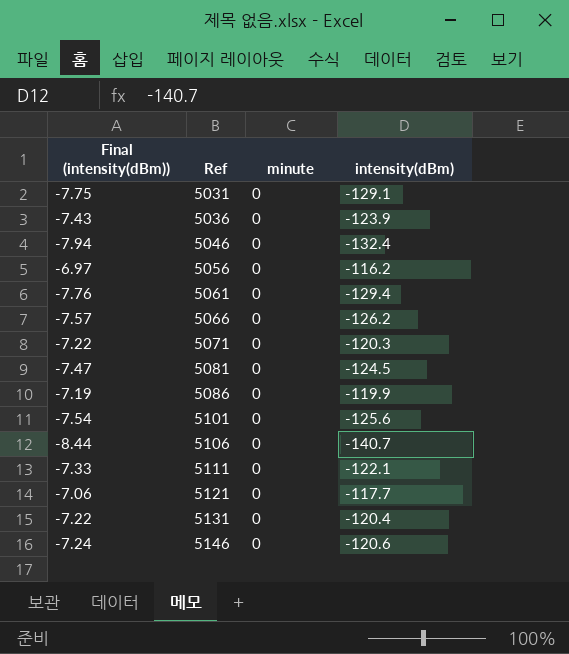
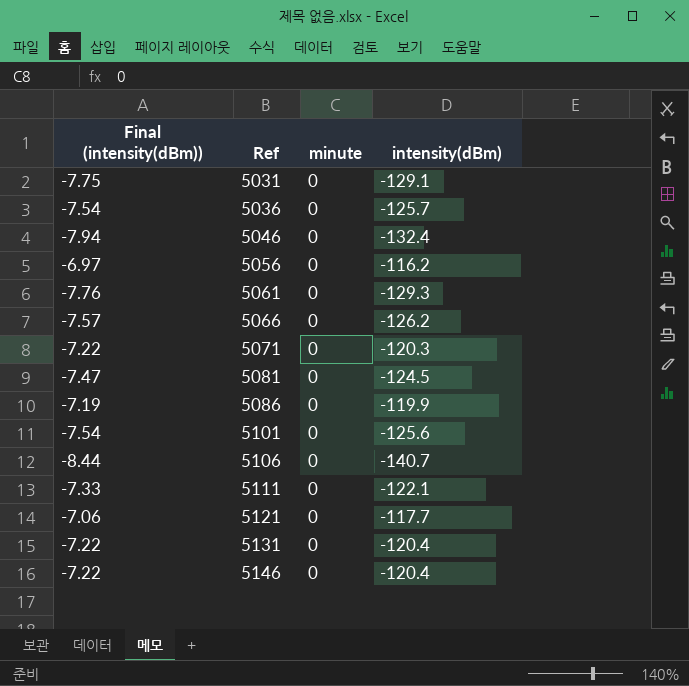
5036 | Final (intensity(dBm)): -7.43 -> -7.54
5036 | intensity(dBm): -123.9 -> -125.7
5061 | intensity(dBm): -129.4 -> -129.3
5146 | Final (intensity(dBm)): -7.24 -> -7.22
5146 | intensity(dBm): -120.6 -> -120.4

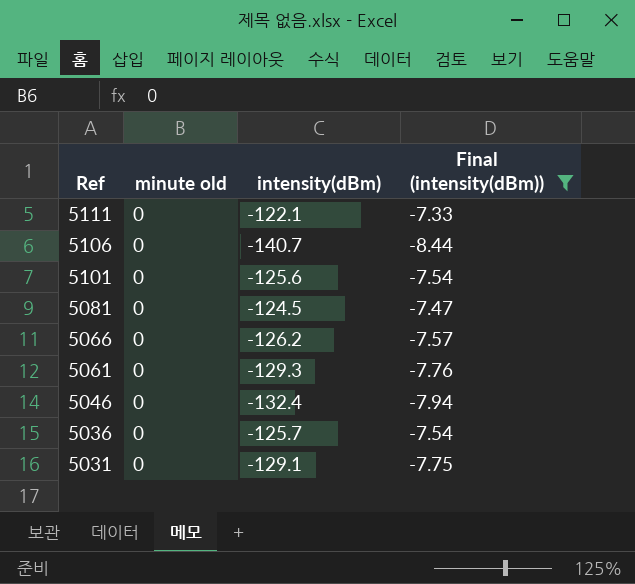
filter: none -> Final (intensity(dBm)) <= -7.33
row order: Ref ascending -> Ref descending
column name: minute -> minute old
column Final (intensity(dBm)) | position: 1 -> 4

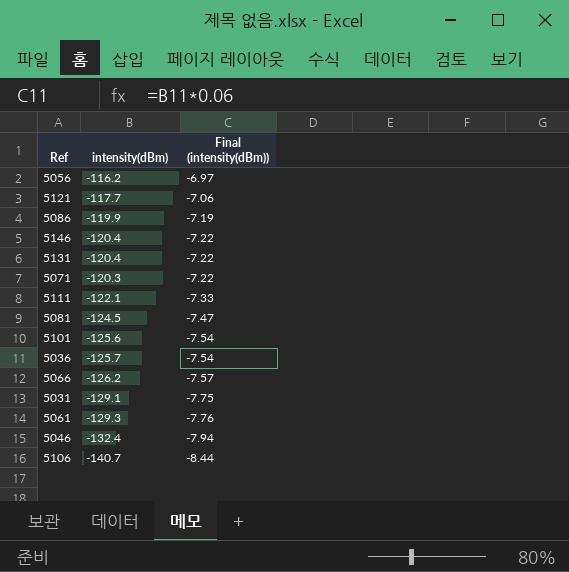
filter: Final (intensity(dBm)) <= -7.33 -> none
row order: Ref descending -> Final (intensity(dBm)) descending
column minute old | position: 2 -> none

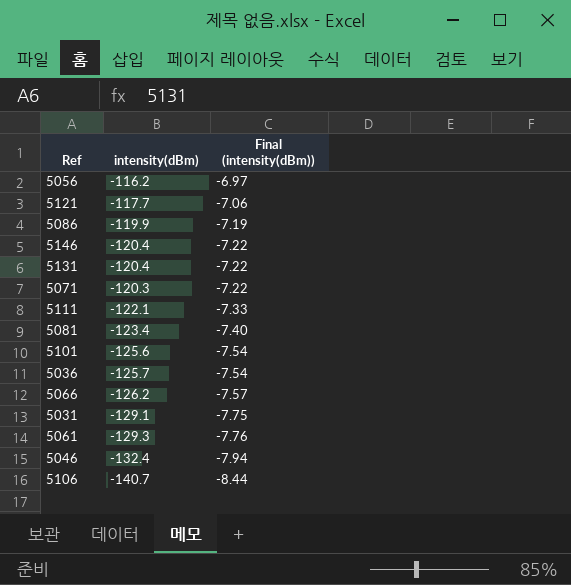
5081 | intensity(dBm): -124.5 -> -123.4
5081 | Final (intensity(dBm)): -7.47 -> -7.40

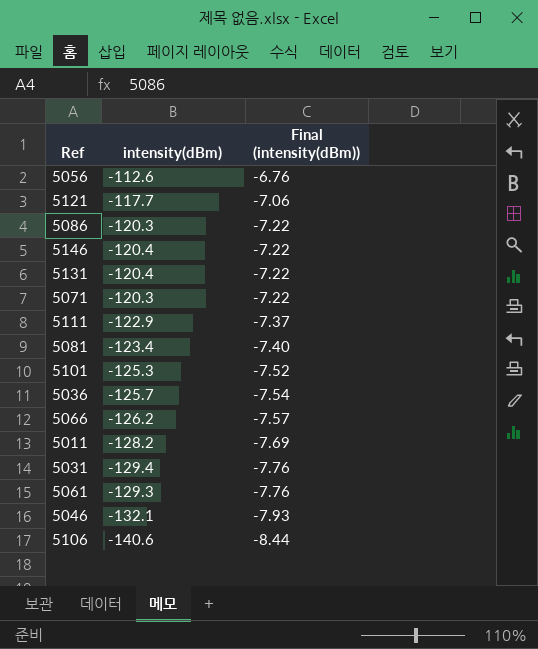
5056 | intensity(dBm): -116.2 -> -112.6
5056 | Final (intensity(dBm)): -6.97 -> -6.76
5086 | intensity(dBm): -119.9 -> -120.3
5086 | Final (intensity(dBm)): -7.19 -> -7.22
5111 | intensity(dBm): -122.1 -> -122.9
5111 | Final (intensity(dBm)): -7.33 -> -7.37
5101 | intensity(dBm): -125.6 -> -125.3
5101 | Final (intensity(dBm)): -7.54 -> -7.52
row 5011: none -> -128.2 | -7.69
5031 | intensity(dBm): -129.1 -> -129.4
5031 | Final (intensity(dBm)): -7.75 -> -7.76
5046 | intensity(dBm): -132.4 -> -132.1
5046 | Final (intensity(dBm)): -7.94 -> -7.93
5106 | intensity(dBm): -140.7 -> -140.6

